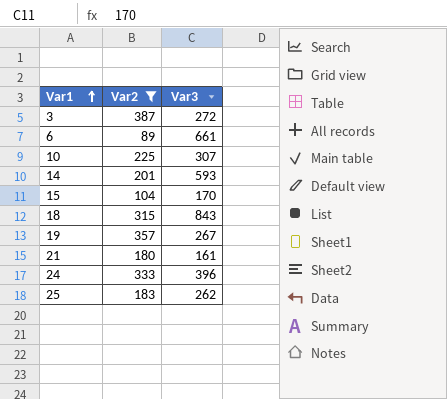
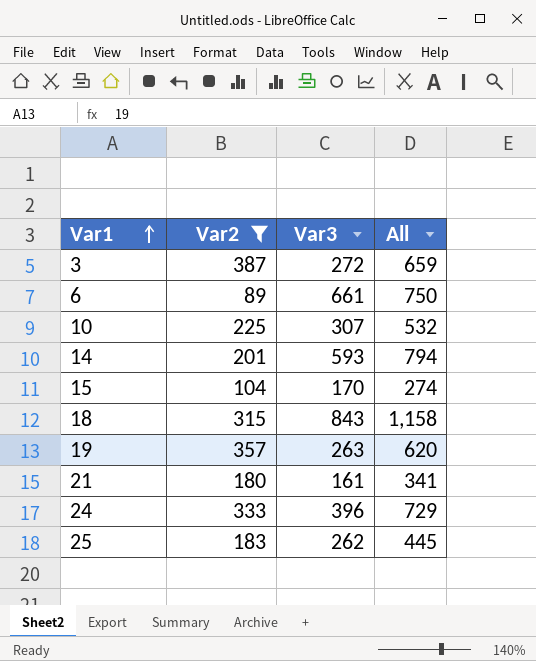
column All | formula: none -> [Var2] + [Var3]
19 | Var3: 267 -> 263

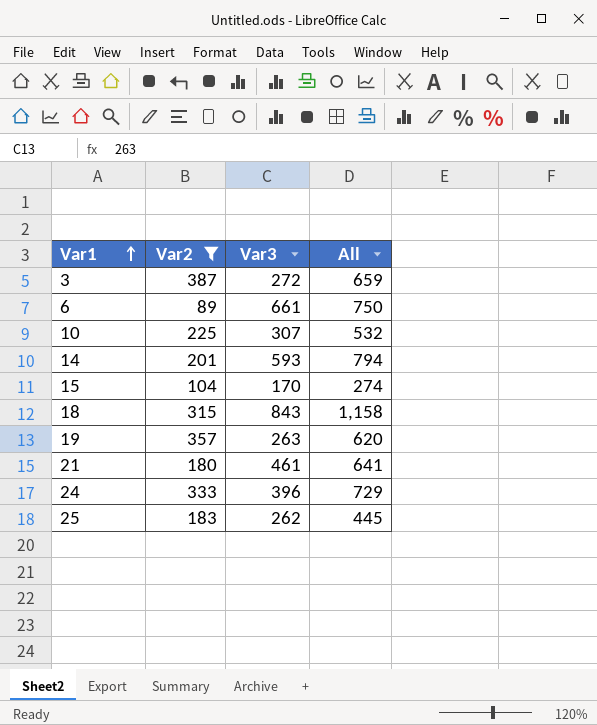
21 | Var3: 161 -> 461
21 | All: 341 -> 641

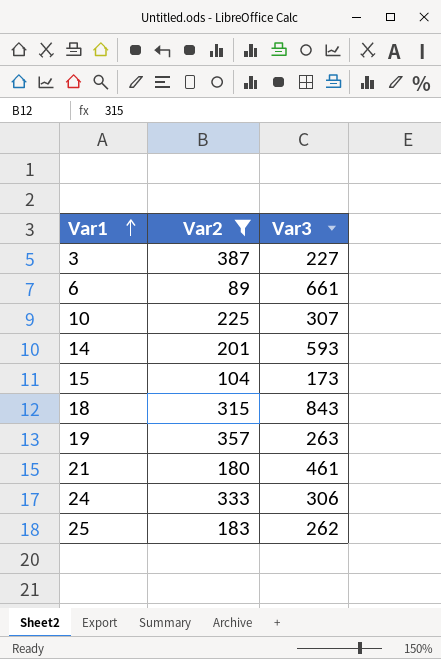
column All | formula: [Var2] + [Var3] -> none
3 | Var3: 272 -> 227
15 | Var3: 170 -> 173
24 | Var3: 396 -> 306

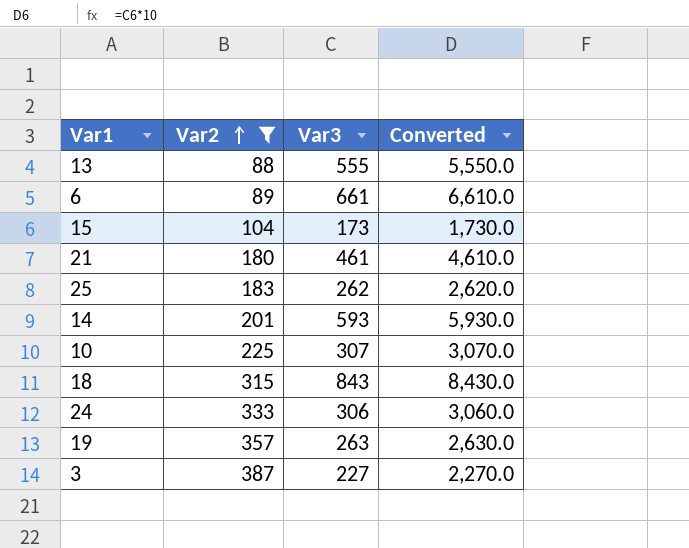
row order: Var1 ascending -> Var2 ascending
column Converted | formula: none -> [Var3] * 10
row 13: none -> 88 | 555 | 5,550.0

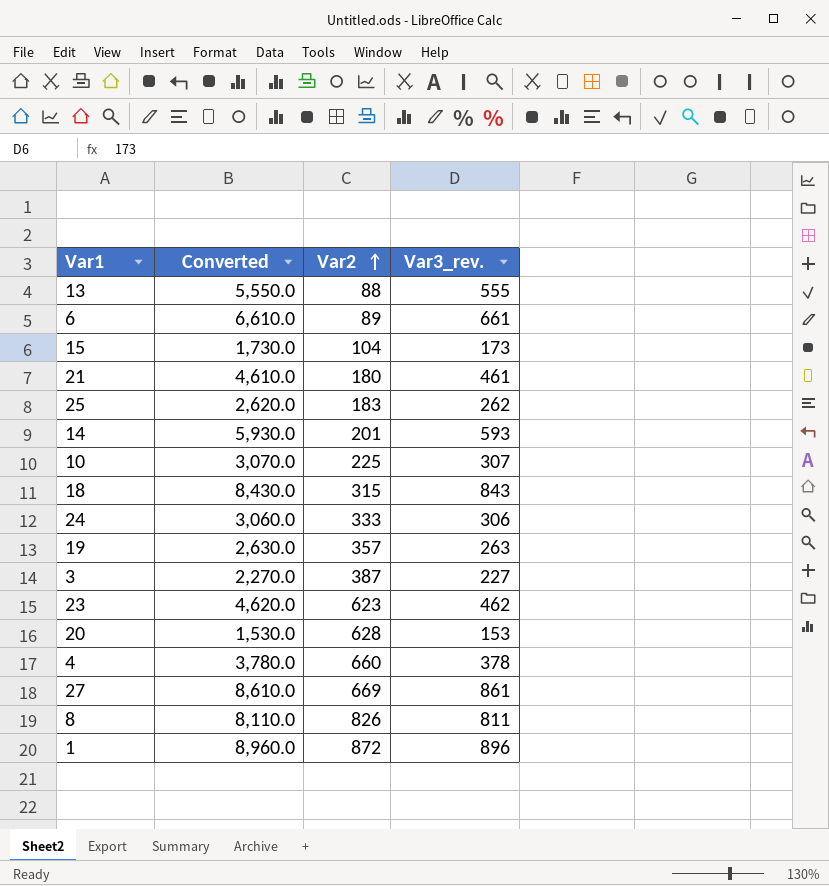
filter: Var2 <= 387 -> none
column Converted | position: 4 -> 2
column name: Var3 -> Var3_rev.

